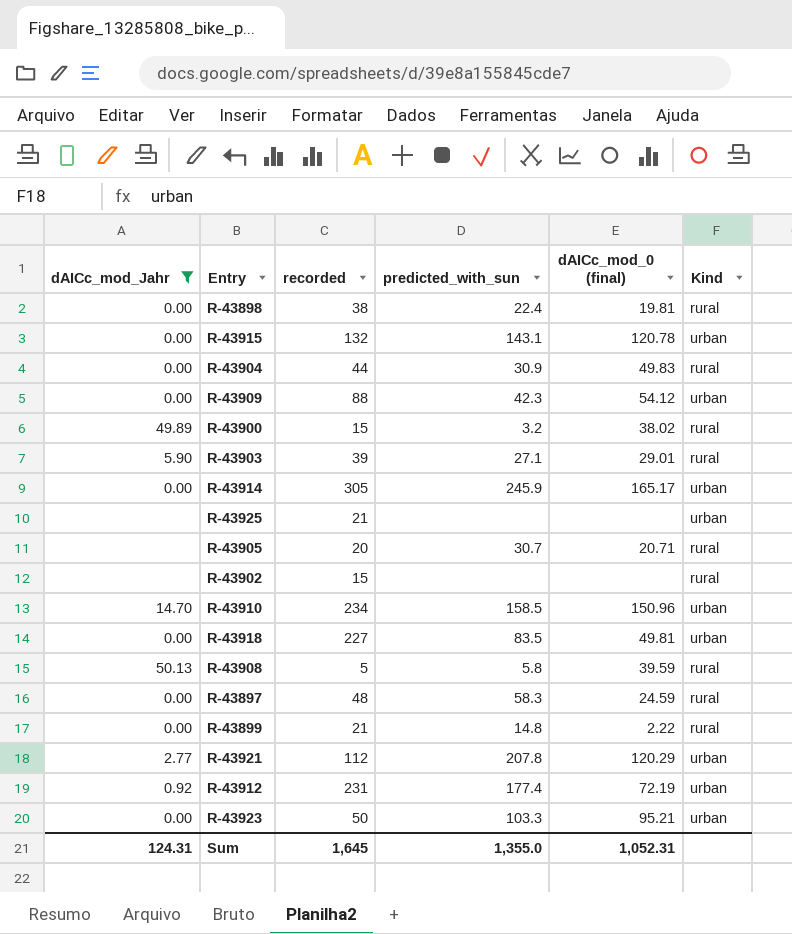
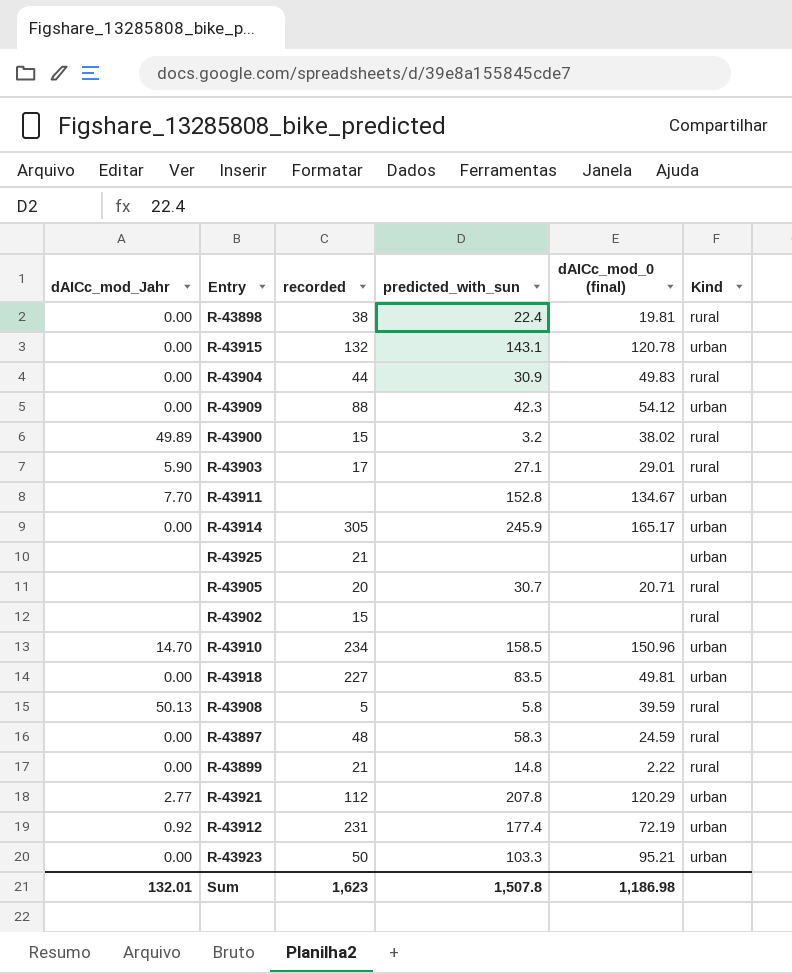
filter: dAICc_mod_Jahr != 7.70 -> none
R-43903 | recorded: 39 -> 17
Sum | dAICc_mod_Jahr: 124.31 -> 132.01
Sum | recorded: 1,645 -> 1,623
Sum | predicted_with_sun: 1,355.0 -> 1,507.8
Sum | dAICc_mod_0 (final): 1,052.31 -> 1,186.98

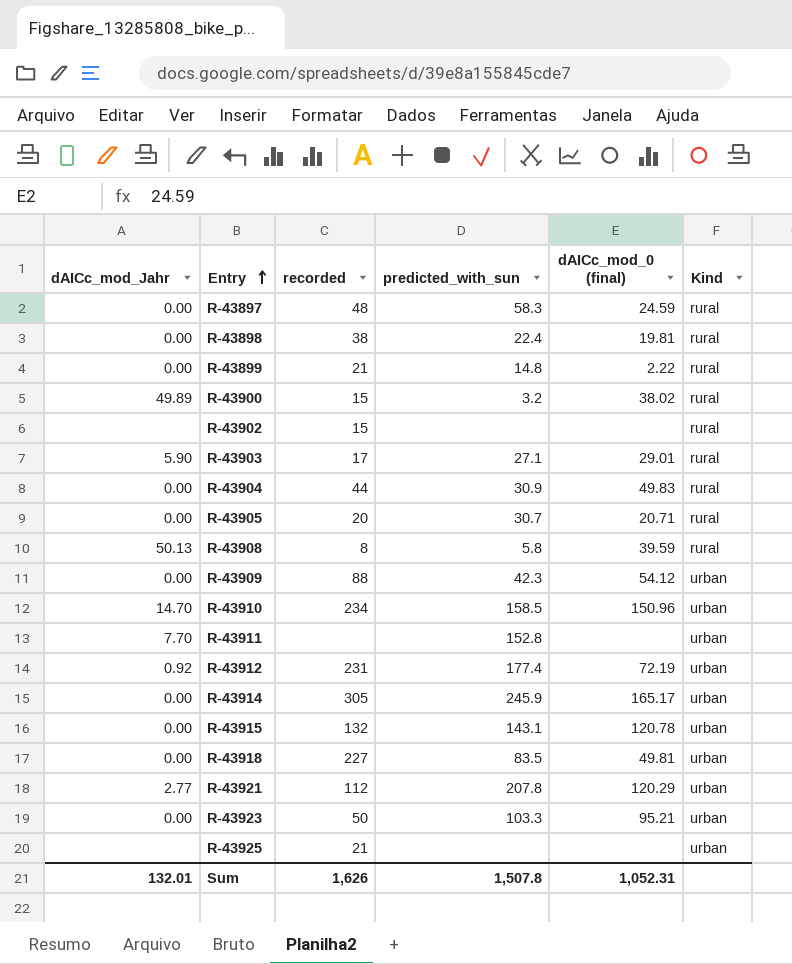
row order: none -> Entry ascending
R-43905 | dAICc_mod_Jahr: none -> 0.00
R-43908 | recorded: 5 -> 8
R-43911 | dAICc_mod_0 (final): 134.67 -> none
Sum | recorded: 1,623 -> 1,626
Sum | dAICc_mod_0 (final): 1,186.98 -> 1,052.31

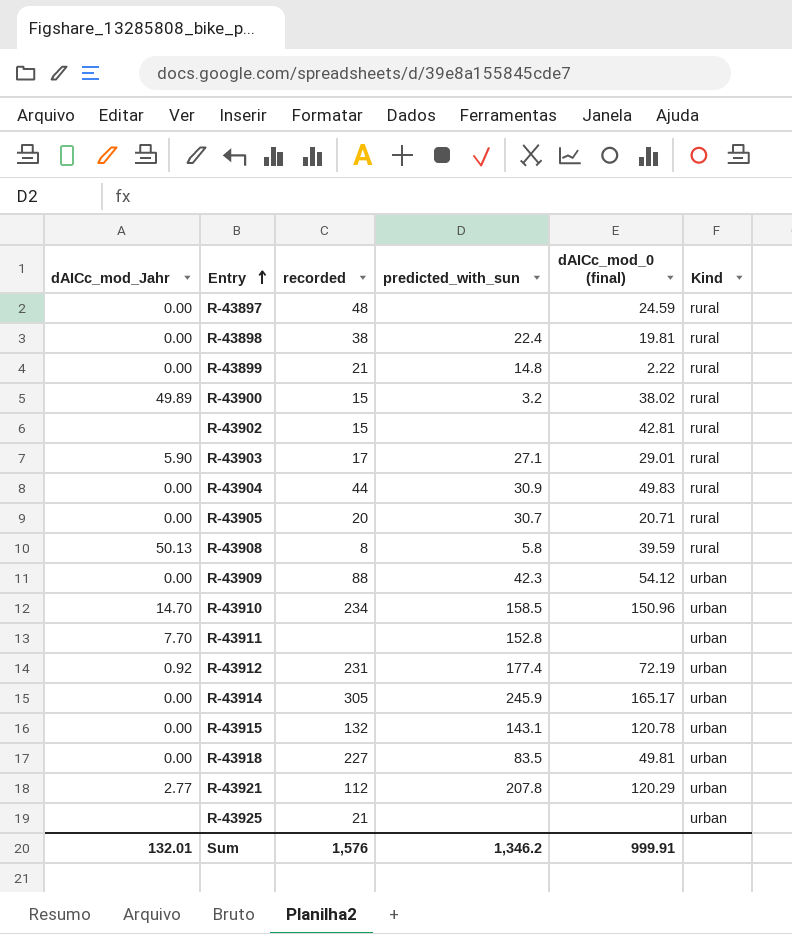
row R-43923: 0.00 | 50 | 103.3 | 95.21 | urban -> none
R-43897 | predicted_with_sun: 58.3 -> none
R-43902 | dAICc_mod_0 (final): none -> 42.81
Sum | recorded: 1,626 -> 1,576
Sum | predicted_with_sun: 1,507.8 -> 1,346.2
Sum | dAICc_mod_0 (final): 1,052.31 -> 999.91

